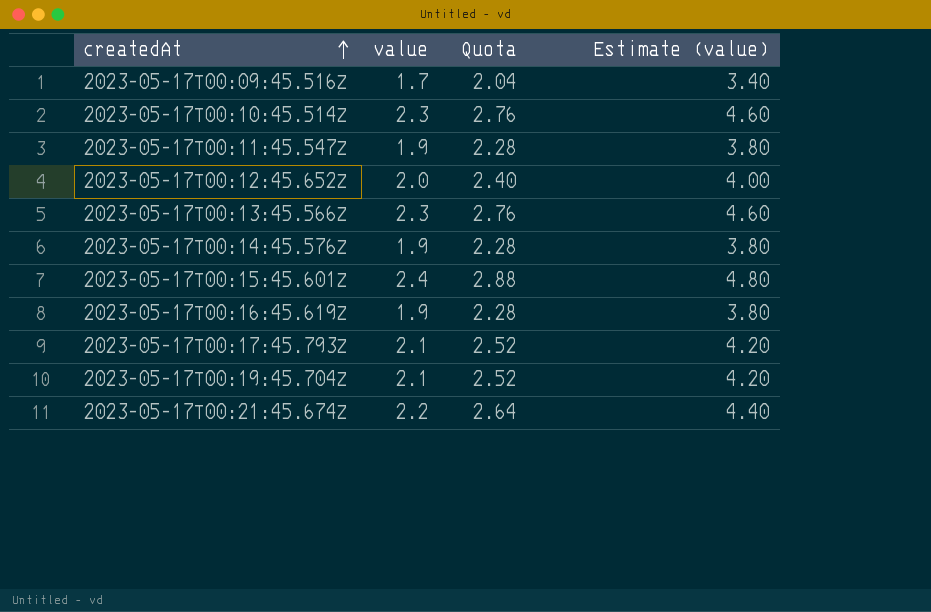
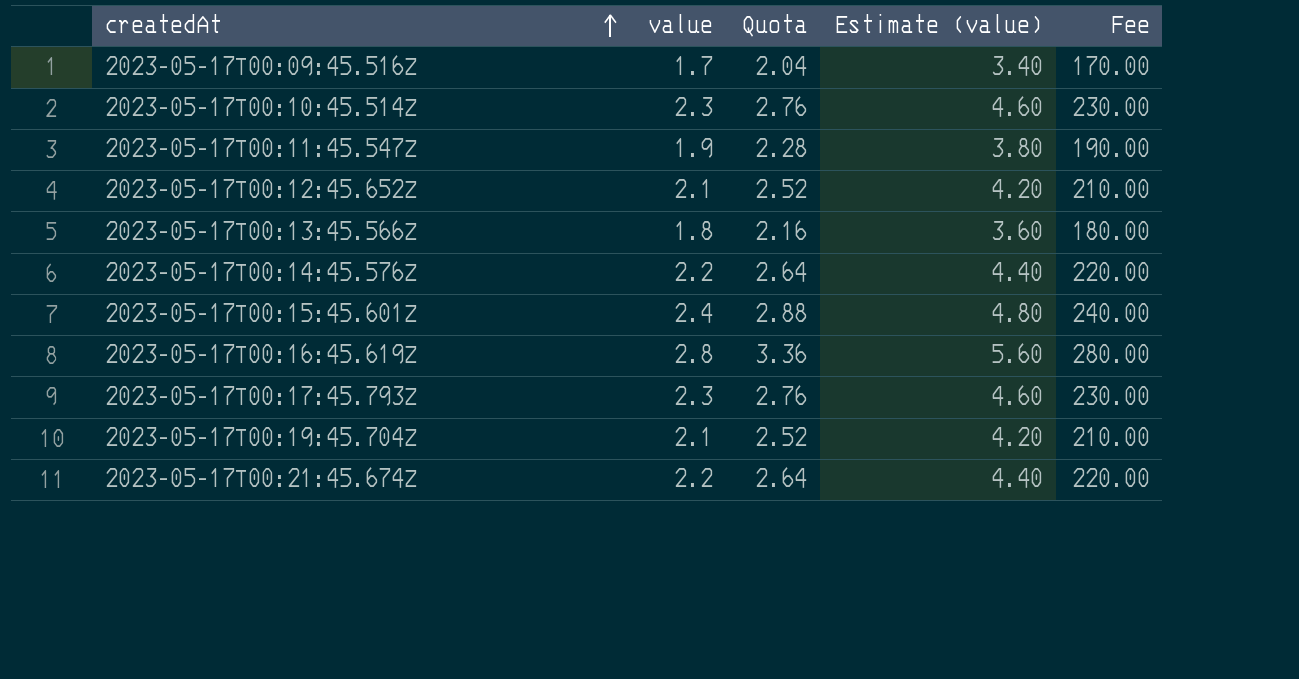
column Fee | formula: none -> [value] * 100
2023-05-17T00:12:45.652Z | value: 2.0 -> 2.1
2023-05-17T00:12:45.652Z | Quota: 2.40 -> 2.52
2023-05-17T00:12:45.652Z | Estimate (value): 4.00 -> 4.20
2023-05-17T00:13:45.566Z | value: 2.3 -> 1.8
2023-05-17T00:13:45.566Z | Quota: 2.76 -> 2.16
2023-05-17T00:13:45.566Z | Estimate (value): 4.60 -> 3.60
2023-05-17T00:14:45.576Z | value: 1.9 -> 2.2
2023-05-17T00:14:45.576Z | Quota: 2.28 -> 2.64
2023-05-17T00:14:45.576Z | Estimate (value): 3.80 -> 4.40
2023-05-17T00:16:45.619Z | value: 1.9 -> 2.8
2023-05-17T00:16:45.619Z | Quota: 2.28 -> 3.36
2023-05-17T00:16:45.619Z | Estimate (value): 3.80 -> 5.60
2023-05-17T00:17:45.793Z | value: 2.1 -> 2.3
2023-05-17T00:17:45.793Z | Quota: 2.52 -> 2.76
2023-05-17T00:17:45.793Z | Estimate (value): 4.20 -> 4.60

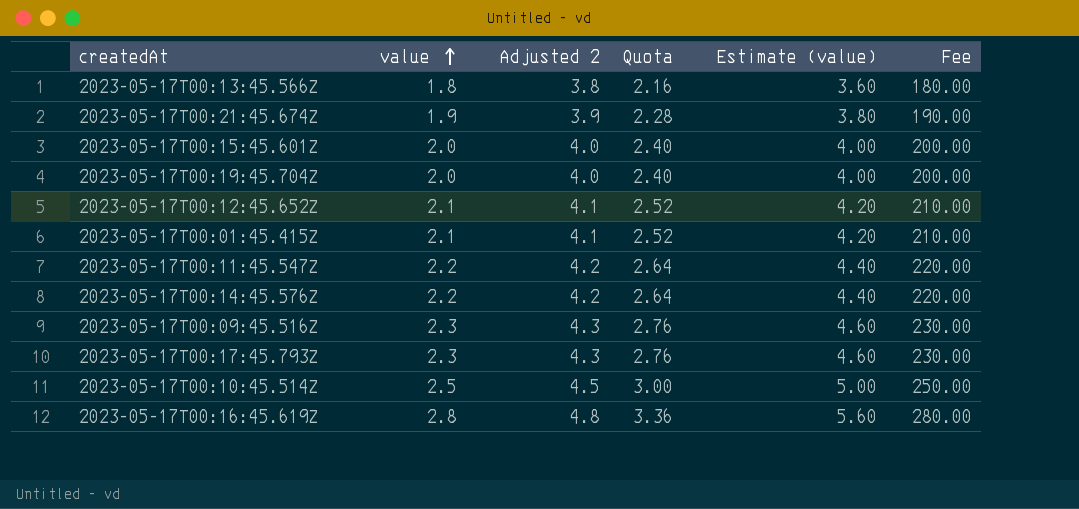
row order: createdAt ascending -> value ascending
column Adjusted 2 | formula: none -> [value] + 2
2023-05-17T00:21:45.674Z | value: 2.2 -> 1.9
2023-05-17T00:21:45.674Z | Quota: 2.64 -> 2.28
2023-05-17T00:21:45.674Z | Estimate (value): 4.40 -> 3.80
2023-05-17T00:21:45.674Z | Fee: 220.00 -> 190.00
2023-05-17T00:15:45.601Z | value: 2.4 -> 2.0
2023-05-17T00:15:45.601Z | Quota: 2.88 -> 2.40
2023-05-17T00:15:45.601Z | Estimate (value): 4.80 -> 4.00
2023-05-17T00:15:45.601Z | Fee: 240.00 -> 200.00
2023-05-17T00:19:45.704Z | value: 2.1 -> 2.0
2023-05-17T00:19:45.704Z | Quota: 2.52 -> 2.40
2023-05-17T00:19:45.704Z | Estimate (value): 4.20 -> 4.00
2023-05-17T00:19:45.704Z | Fee: 210.00 -> 200.00
row 2023-05-17T00:01:45.415Z: none -> 2.1 | 4.1 | 2.52 | 4.20 | 210.00
2023-05-17T00:11:45.547Z | value: 1.9 -> 2.2
2023-05-17T00:11:45.547Z | Quota: 2.28 -> 2.64
2023-05-17T00:11:45.547Z | Estimate (value): 3.80 -> 4.40
2023-05-17T00:11:45.547Z | Fee: 190.00 -> 220.00
2023-05-17T00:09:45.516Z | value: 1.7 -> 2.3
2023-05-17T00:09:45.516Z | Quota: 2.04 -> 2.76
2023-05-17T00:09:45.516Z | Estimate (value): 3.40 -> 4.60
2023-05-17T00:09:45.516Z | Fee: 170.00 -> 230.00
2023-05-17T00:10:45.514Z | value: 2.3 -> 2.5
2023-05-17T00:10:45.514Z | Quota: 2.76 -> 3.00
2023-05-17T00:10:45.514Z | Estimate (value): 4.60 -> 5.00
2023-05-17T00:10:45.514Z | Fee: 230.00 -> 250.00

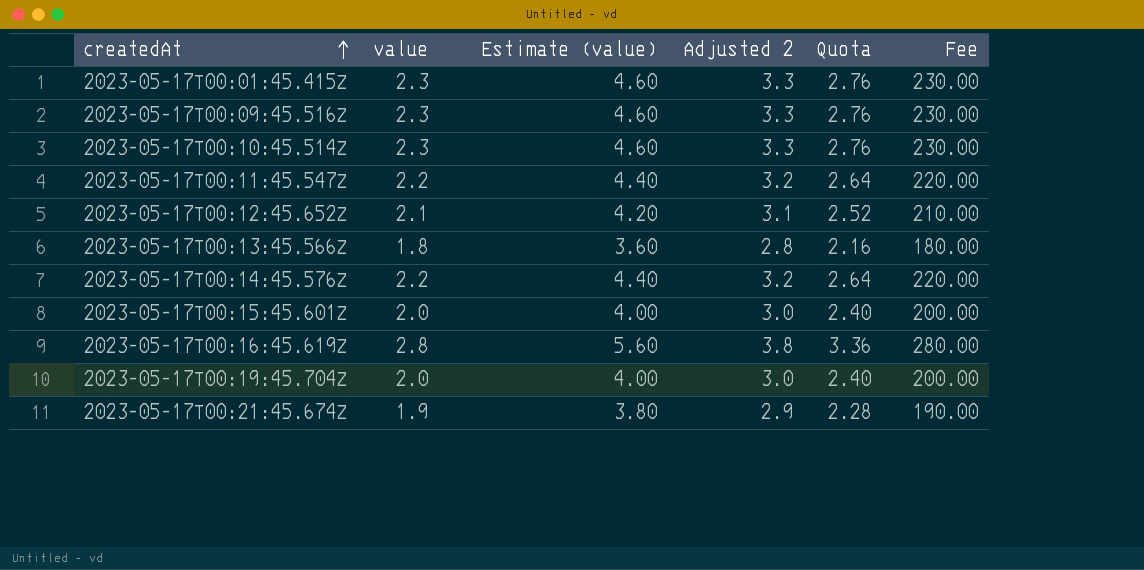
row order: value ascending -> createdAt ascending
column Estimate (value) | position: 5 -> 3
column Adjusted 2 | formula: [value] + 2 -> [value] + 1
row 2023-05-17T00:17:45.793Z: 2.3 | 4.3 | 2.76 | 4.60 | 230.00 -> none
2023-05-17T00:01:45.415Z | value: 2.1 -> 2.3
2023-05-17T00:01:45.415Z | Estimate (value): 4.20 -> 4.60
2023-05-17T00:01:45.415Z | Quota: 2.52 -> 2.76
2023-05-17T00:01:45.415Z | Fee: 210.00 -> 230.00
2023-05-17T00:10:45.514Z | value: 2.5 -> 2.3
2023-05-17T00:10:45.514Z | Estimate (value): 5.00 -> 4.60
2023-05-17T00:10:45.514Z | Quota: 3.00 -> 2.76
2023-05-17T00:10:45.514Z | Fee: 250.00 -> 230.00

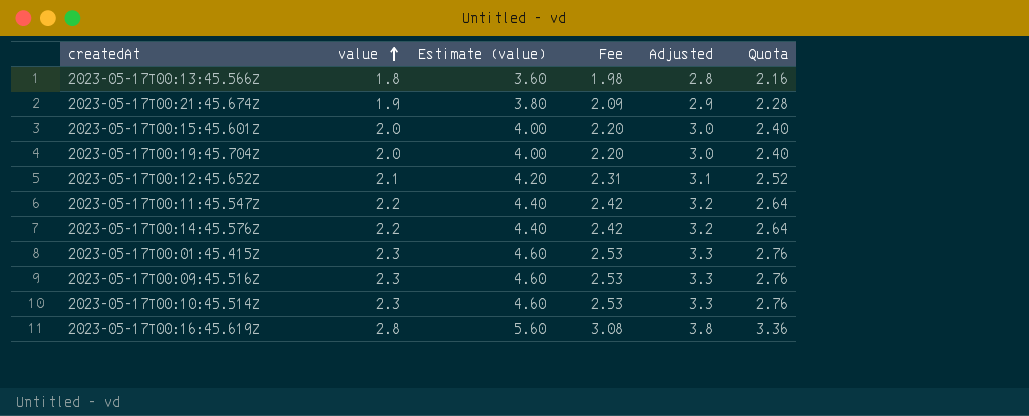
row order: createdAt ascending -> value ascending
column Fee | formula: [value] * 100 -> [value] * 1.1
column Fee | position: 6 -> 4
column name: Adjusted 2 -> Adjusted

